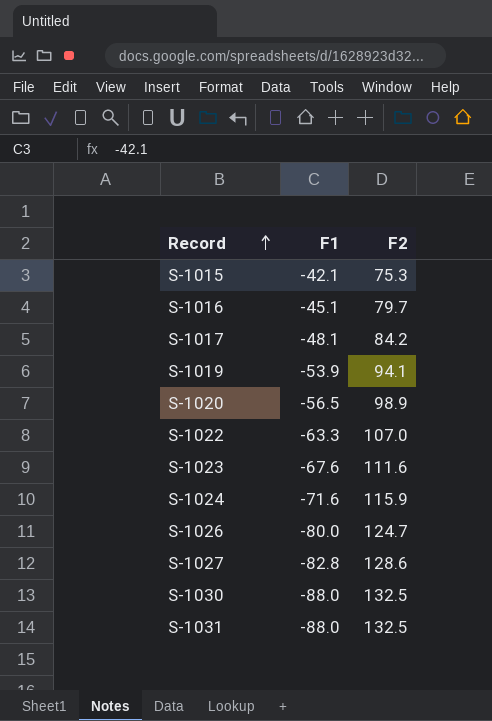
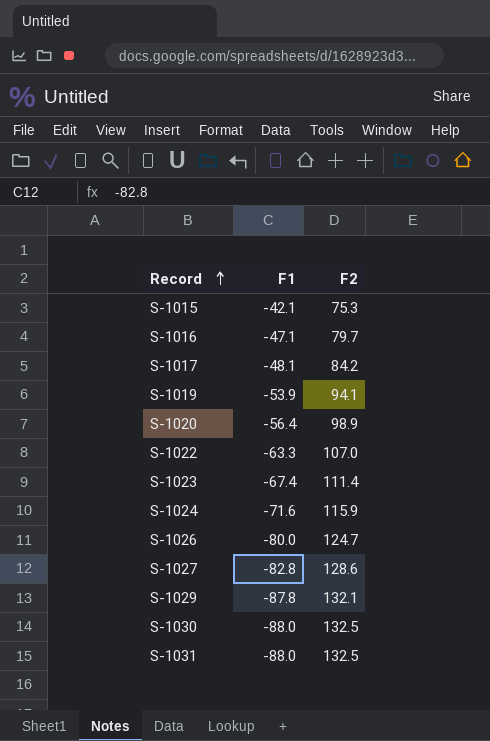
S-1016 | F1: -45.1 -> -47.1
S-1020 | F1: -56.5 -> -56.4
S-1023 | F1: -67.6 -> -67.4
S-1023 | F2: 111.6 -> 111.4
row S-1029: none -> -87.8 | 132.1

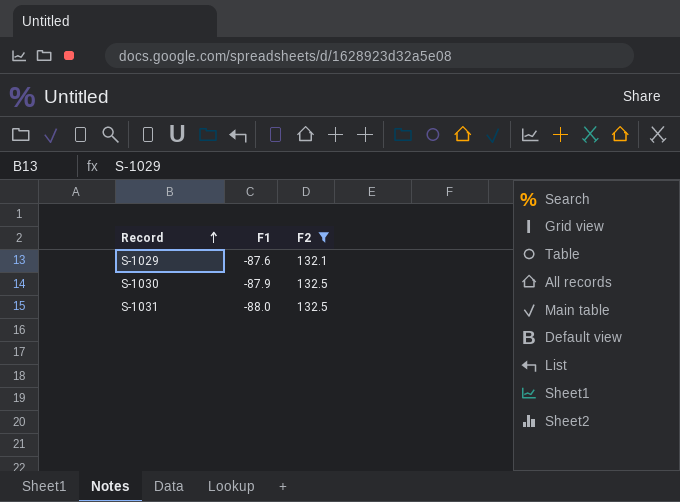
filter: none -> F2 >= 132.1
S-1029 | F1: -87.8 -> -87.6
S-1030 | F1: -88.0 -> -87.9

